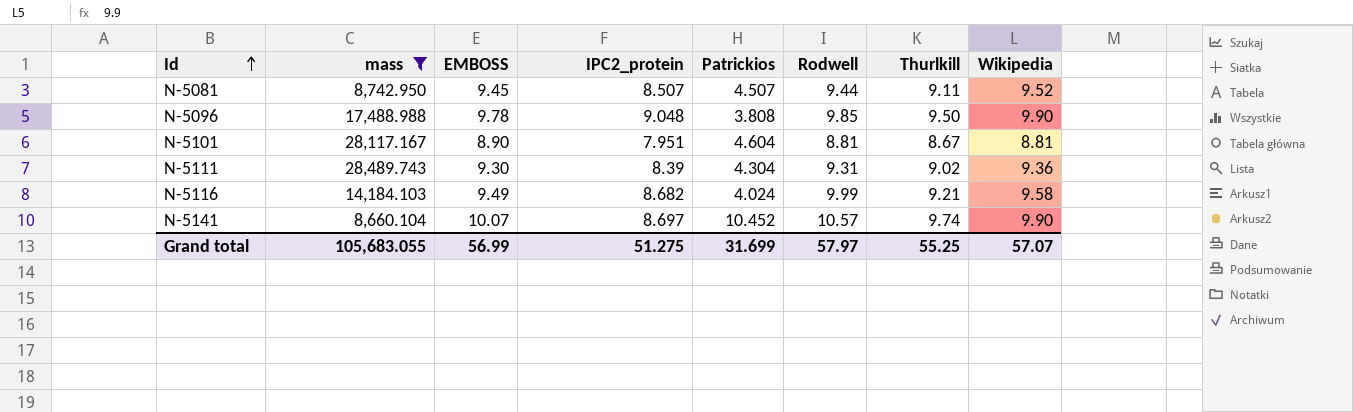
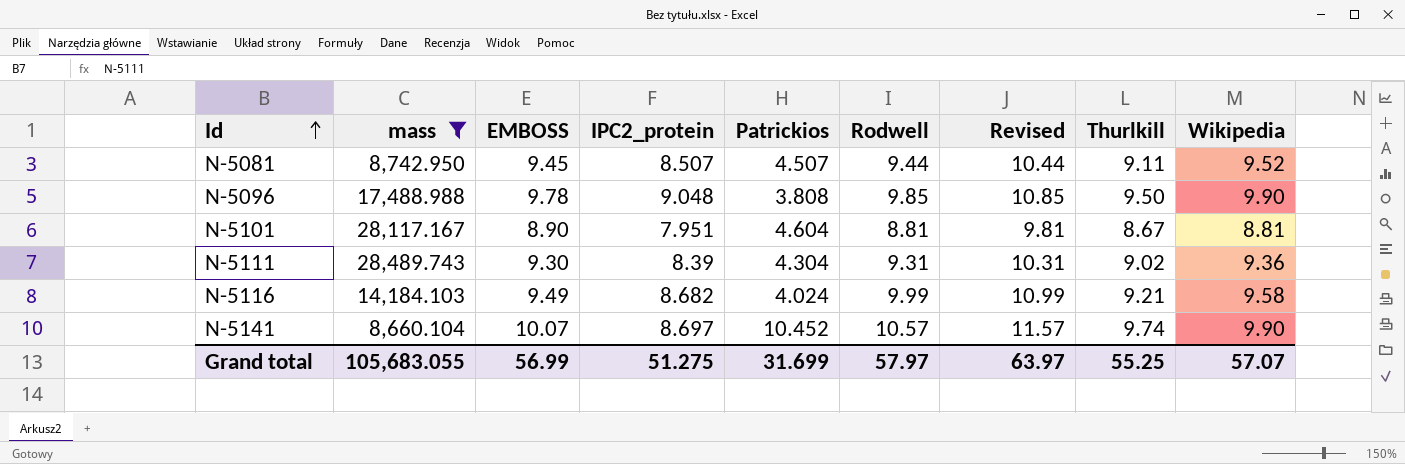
column Revised | formula: none -> [Rodwell] + 1

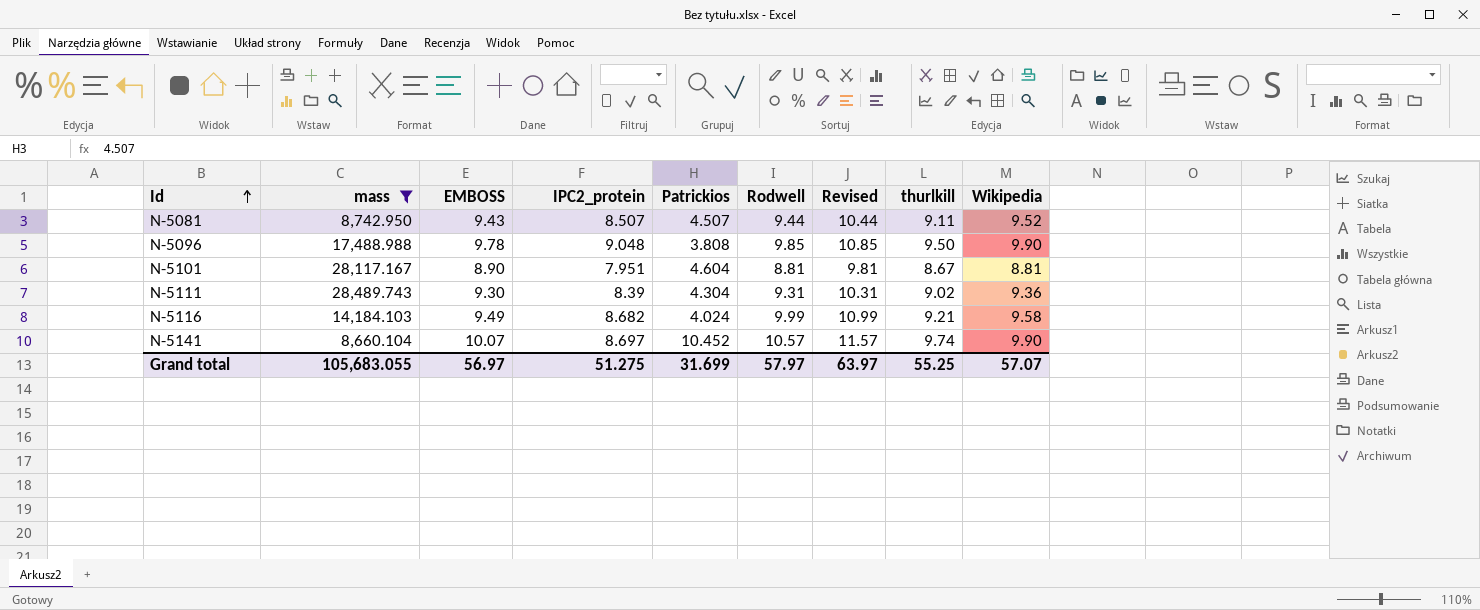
column name: Thurlkill -> thurlkill
N-5081 | EMBOSS: 9.45 -> 9.43
Grand total | EMBOSS: 56.99 -> 56.97

